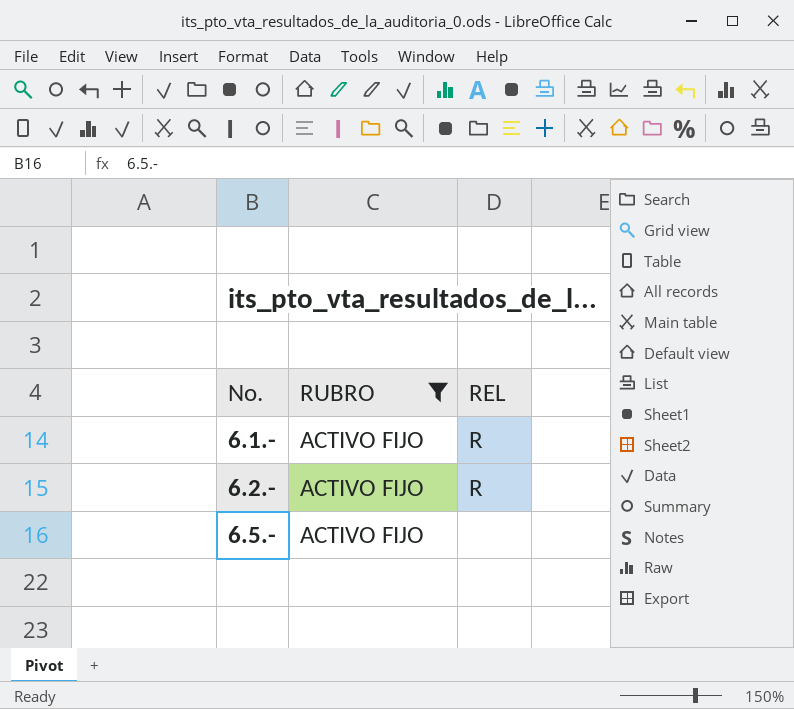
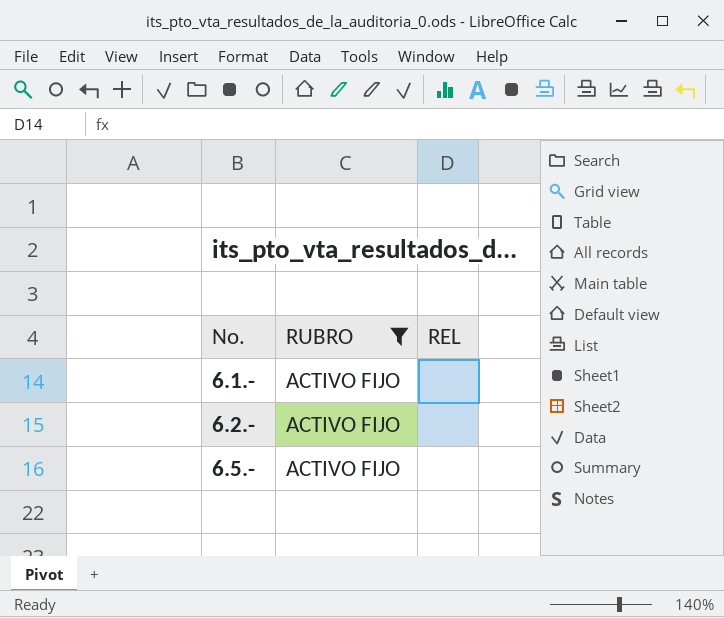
6.1.- | REL: R -> none
6.2.- | REL: R -> none

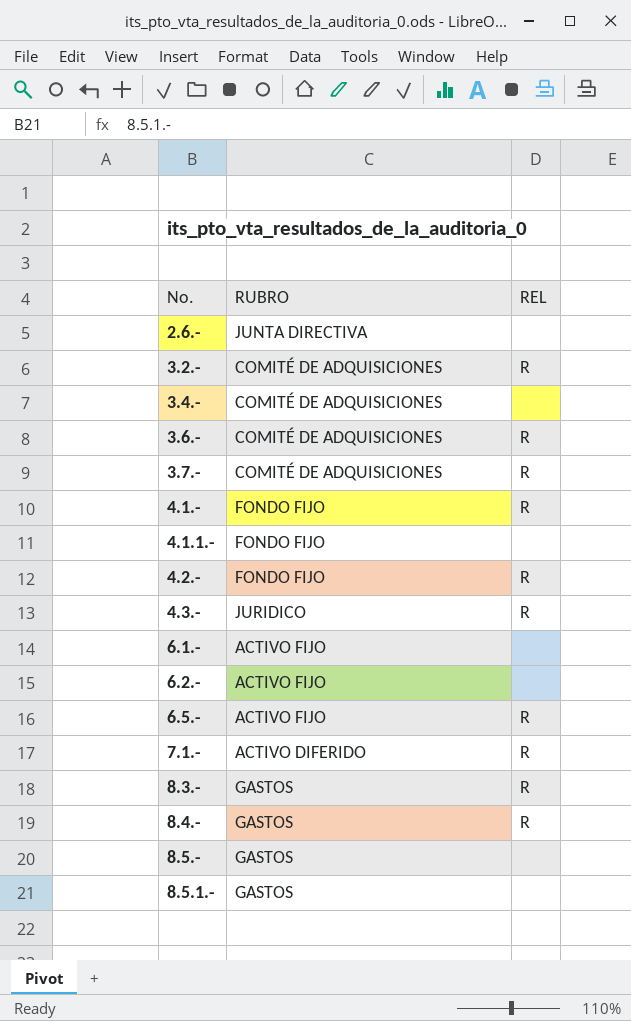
filter: RUBRO = ACTIVO FIJO -> none
6.5.- | REL: none -> R

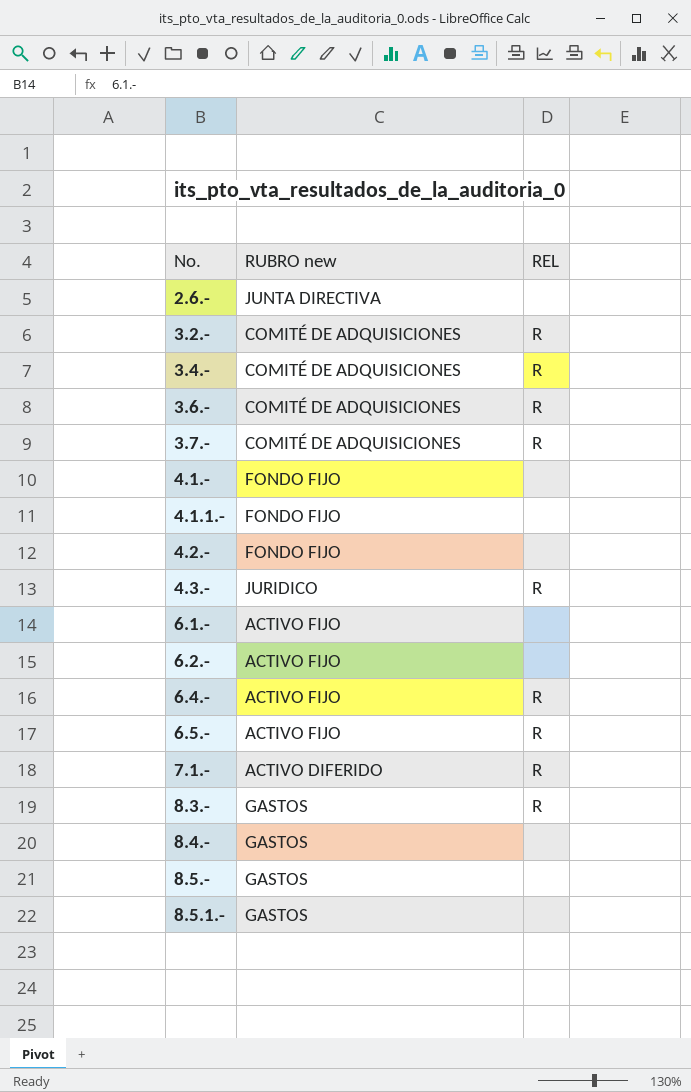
column name: RUBRO -> RUBRO new
3.4.- | REL: none -> R
4.1.- | REL: R -> none
4.2.- | REL: R -> none
row 6.4.-: none -> ACTIVO FIJO | R
8.4.- | REL: R -> none

